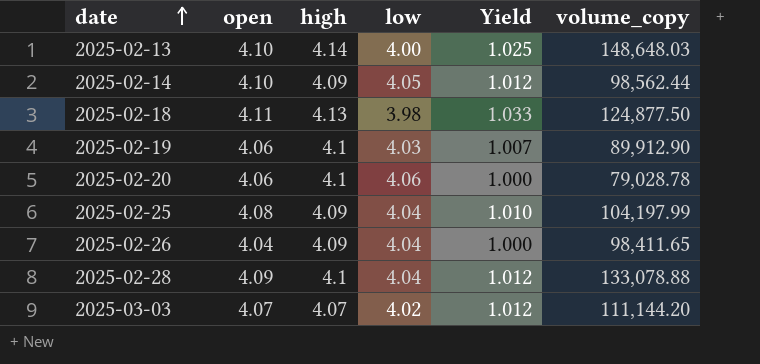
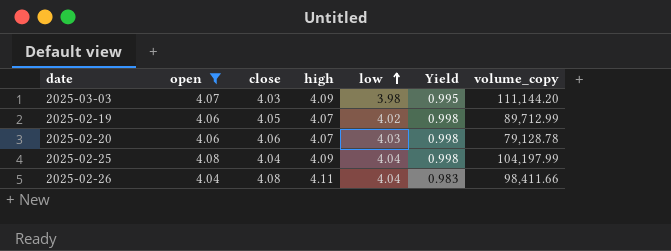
filter: none -> open <= 4.08
row order: date ascending -> low ascending
column close | position: none -> 3
column Yield | formula: [open] / [low] -> [open] / [high]
2025-03-03 | high: 4.07 -> 4.09
2025-03-03 | low: 4.02 -> 3.98
2025-02-19 | high: 4.1 -> 4.07
2025-02-19 | low: 4.03 -> 4.02
2025-02-19 | volume_copy: 89,912.90 -> 89,712.99
2025-02-20 | high: 4.1 -> 4.07
2025-02-20 | low: 4.06 -> 4.03
2025-02-20 | volume_copy: 79,028.78 -> 79,128.78
2025-02-26 | high: 4.09 -> 4.11
2025-02-26 | volume_copy: 98,411.65 -> 98,411.66

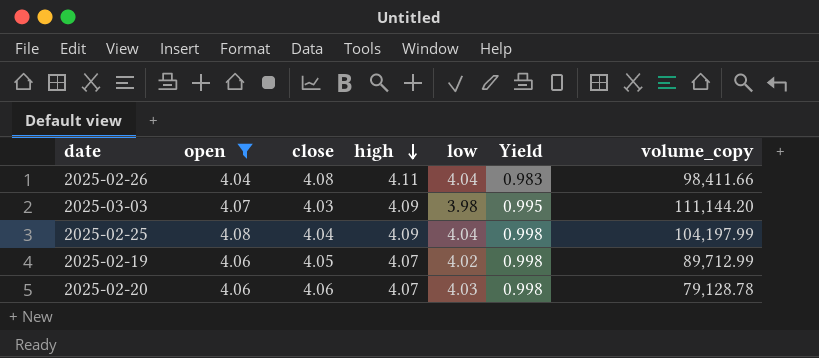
row order: low ascending -> high descending

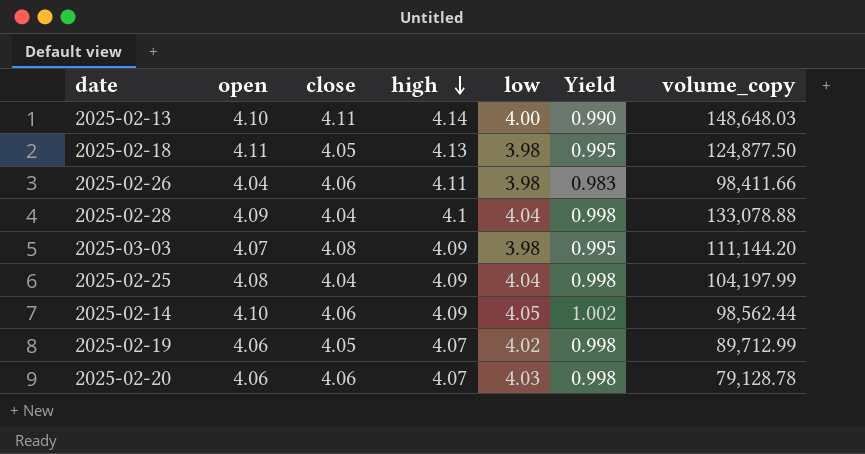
filter: open <= 4.08 -> none
2025-02-26 | close: 4.08 -> 4.06
2025-02-26 | low: 4.04 -> 3.98
2025-03-03 | close: 4.03 -> 4.08

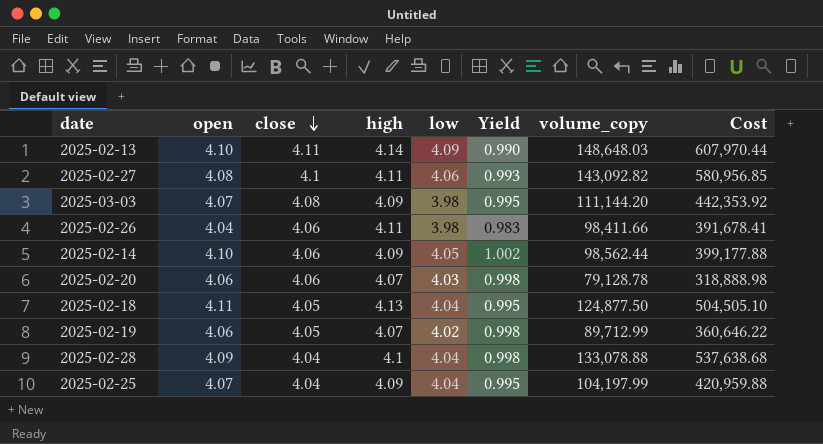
row order: high descending -> close descending
column Cost | formula: none -> [low] * [volume_copy]
2025-02-13 | low: 4.00 -> 4.09
row 2025-02-27: none -> 4.08 | 4.1 | 4.11 | 4.06 | 0.993 | 143,092.82 | 580,956.85
2025-02-18 | low: 3.98 -> 4.04
2025-02-25 | open: 4.08 -> 4.07
2025-02-25 | Yield: 0.998 -> 0.995

